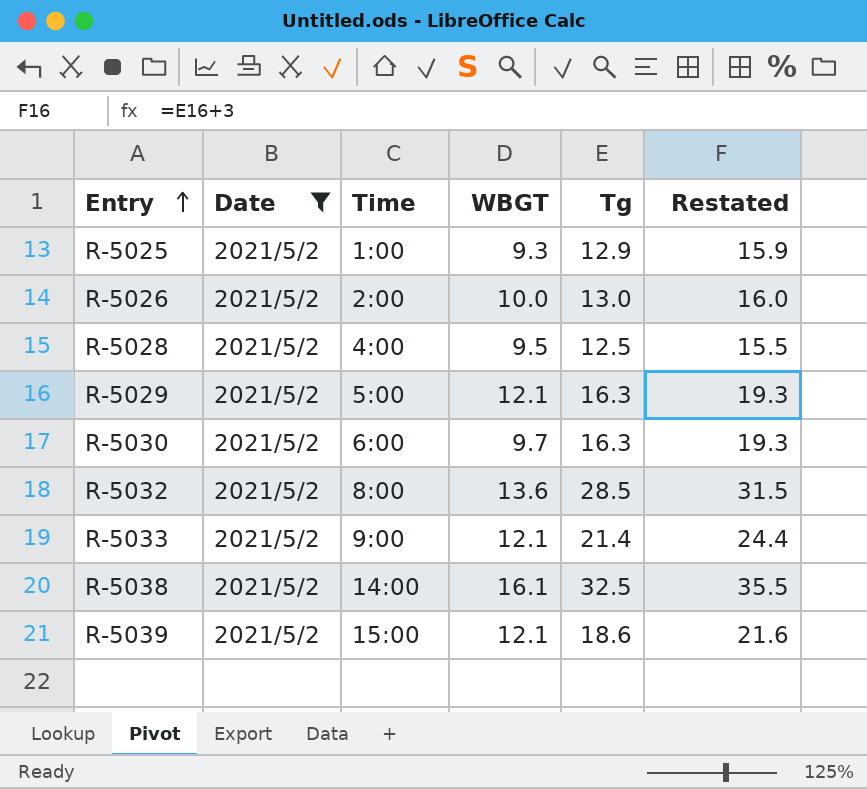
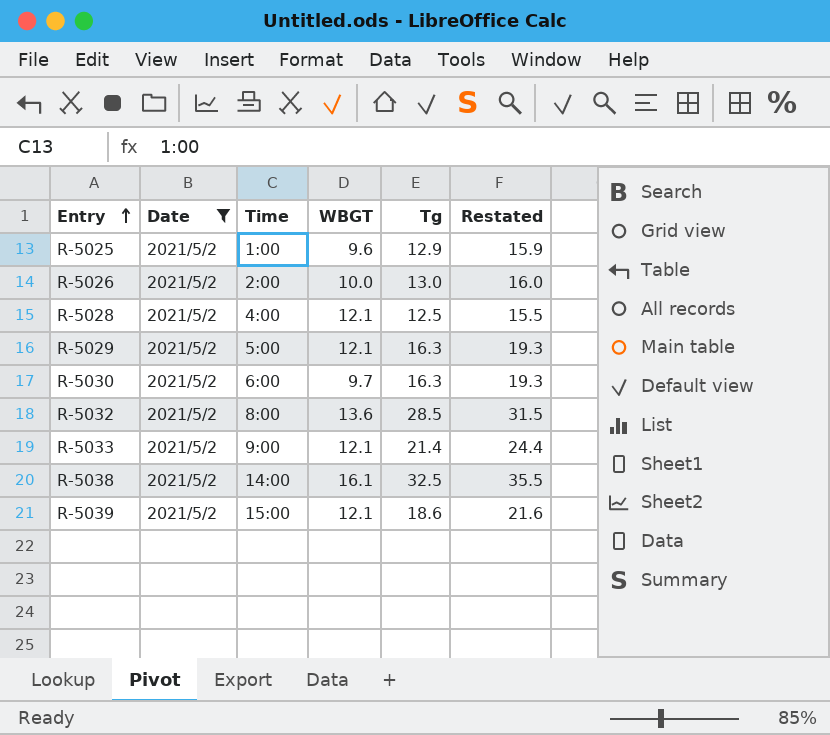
R-5025 | WBGT: 9.3 -> 9.6
R-5028 | WBGT: 9.5 -> 12.1

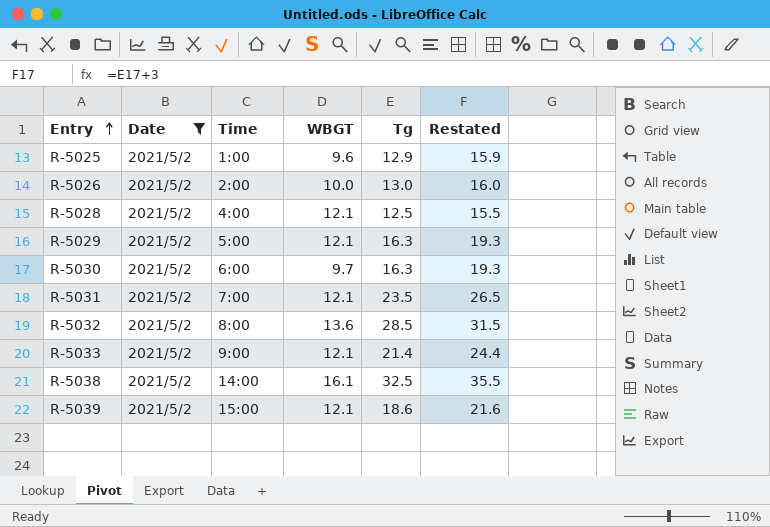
row R-5031: none -> 2021/5/2 | 7:00 | 12.1 | 23.5 | 26.5

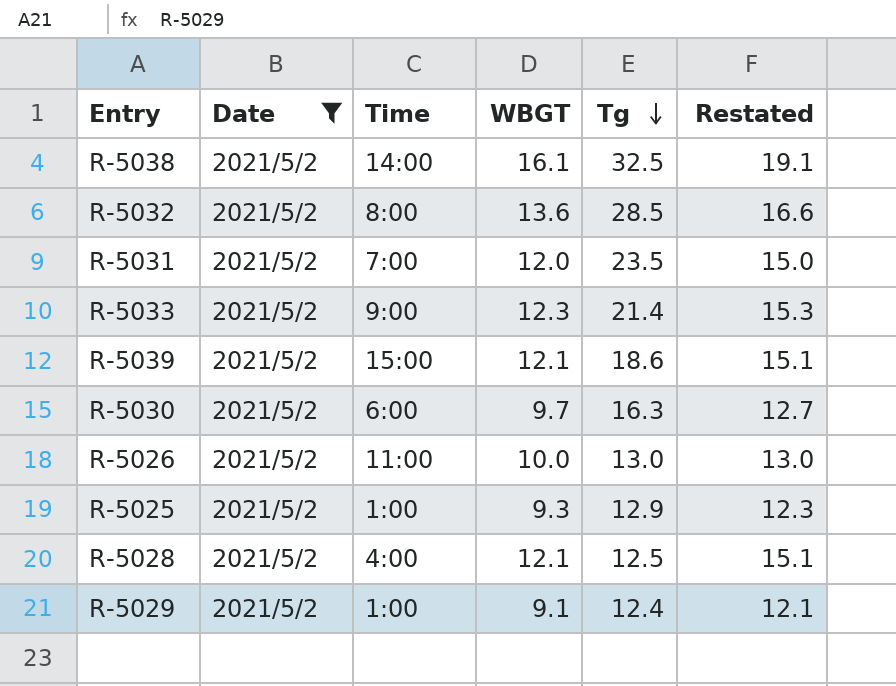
row order: Entry ascending -> Tg descending
column Restated | formula: [Tg] + 3 -> [WBGT] + 3
R-5031 | WBGT: 12.1 -> 12.0
R-5033 | WBGT: 12.1 -> 12.3
R-5026 | Time: 2:00 -> 11:00
R-5025 | WBGT: 9.6 -> 9.3
R-5029 | Time: 5:00 -> 1:00
R-5029 | WBGT: 12.1 -> 9.1
R-5029 | Tg: 16.3 -> 12.4

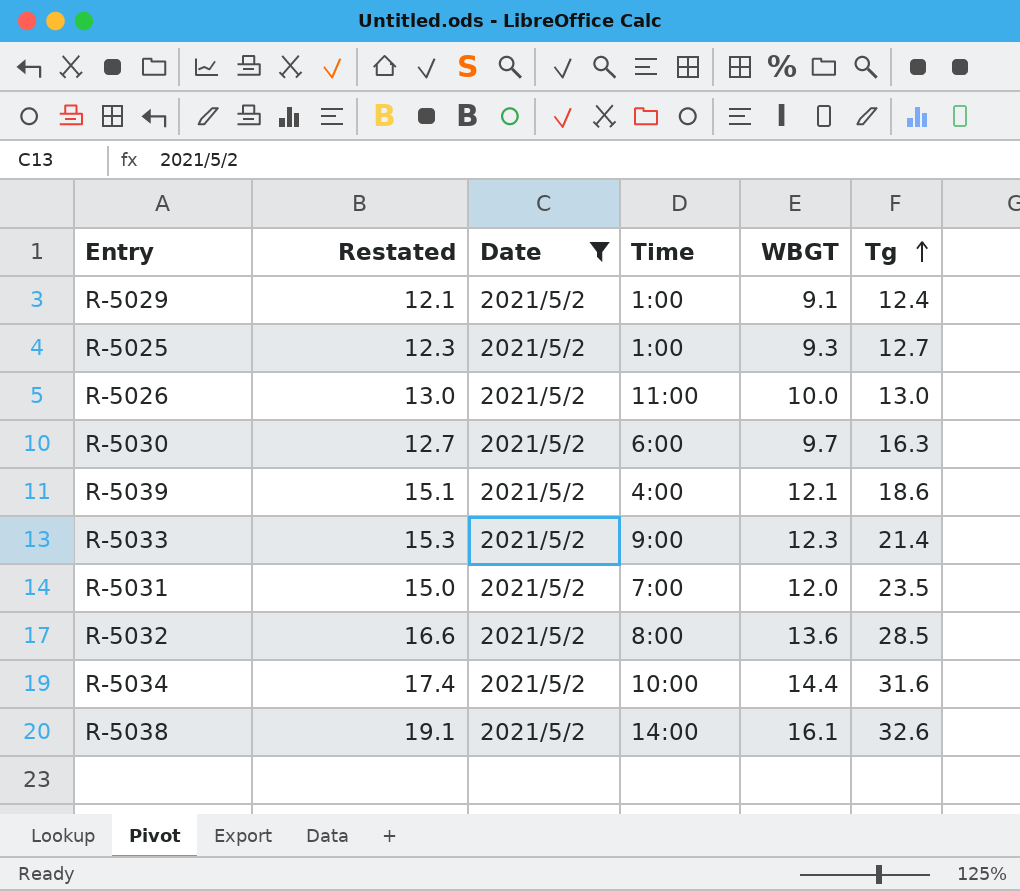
row order: Tg descending -> Tg ascending
column Restated | position: 6 -> 2
row R-5028: 2021/5/2 | 4:00 | 12.1 | 12.5 | 15.1 -> none
R-5025 | Tg: 12.9 -> 12.7
R-5039 | Time: 15:00 -> 4:00
row R-5034: none -> 17.4 | 2021/5/2 | 10:00 | 14.4 | 31.6
R-5038 | Tg: 32.5 -> 32.6

